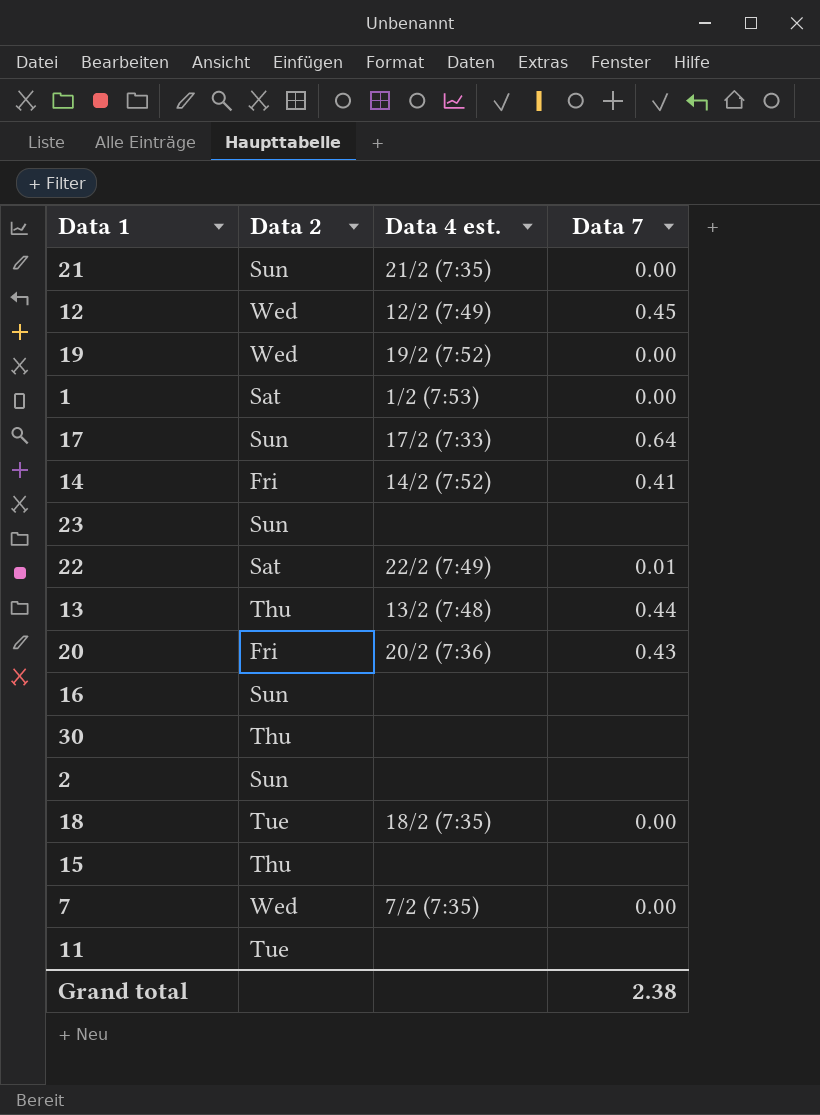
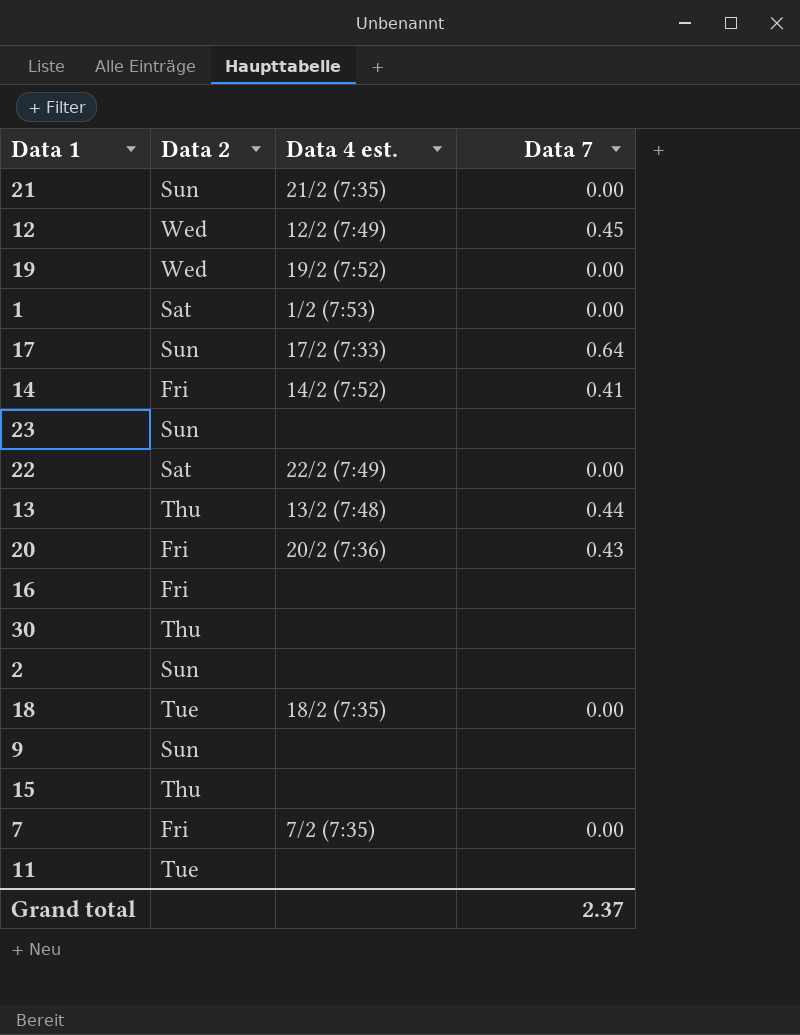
22 | Data 7: 0.01 -> 0.00
16 | Data 2: Sun -> Fri
row 9: none -> Sun | none | none
7 | Data 2: Wed -> Fri
Grand total | Data 7: 2.38 -> 2.37

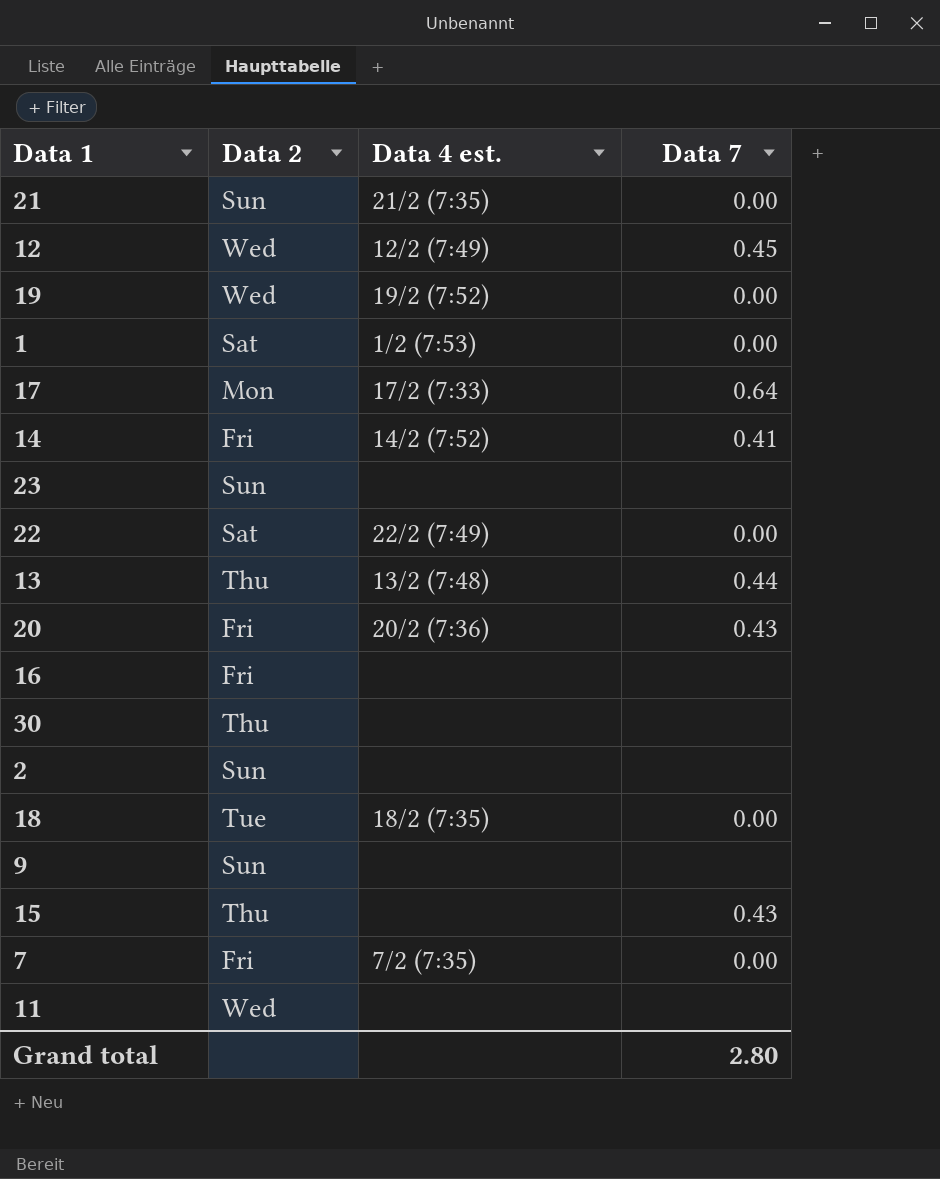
17 | Data 2: Sun -> Mon
15 | Data 7: none -> 0.43
11 | Data 2: Tue -> Wed
Grand total | Data 7: 2.37 -> 2.80

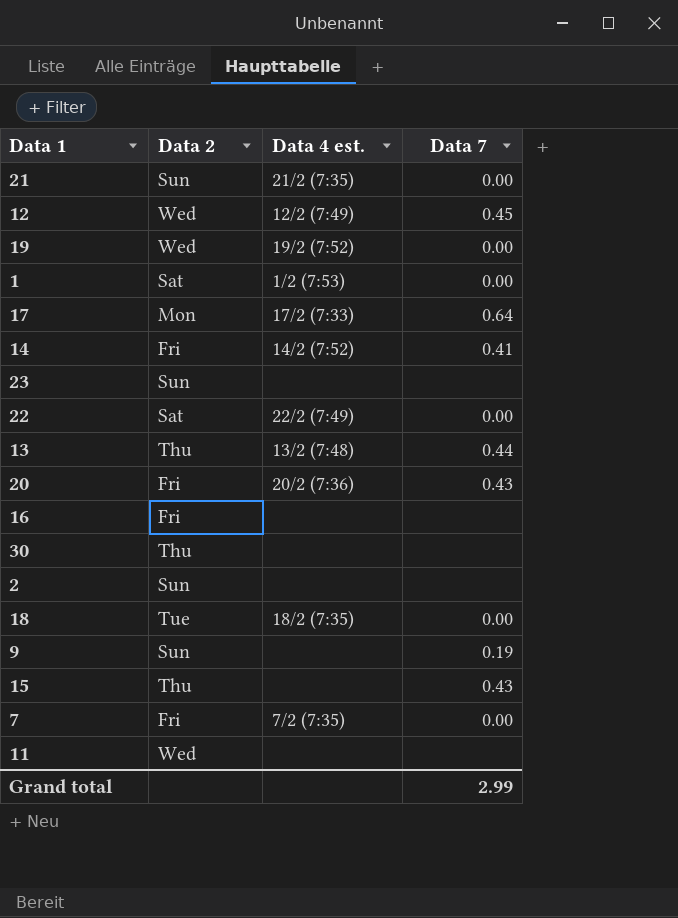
9 | Data 7: none -> 0.19
Grand total | Data 7: 2.80 -> 2.99

